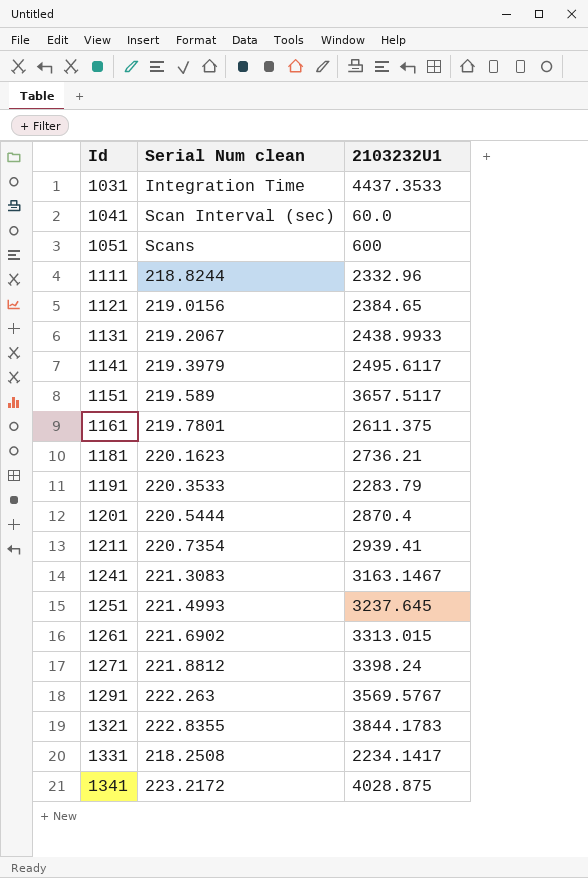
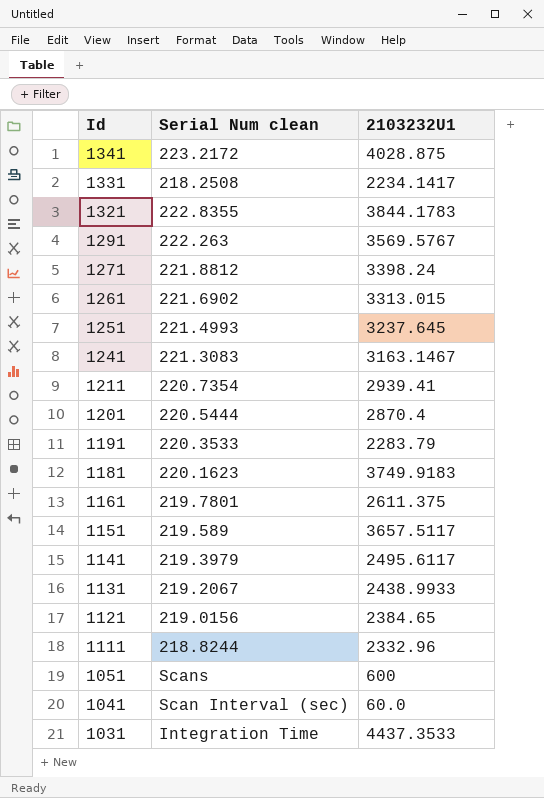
row order: Id ascending -> Id descending
1181 | 2103232U1: 2736.21 -> 3749.9183

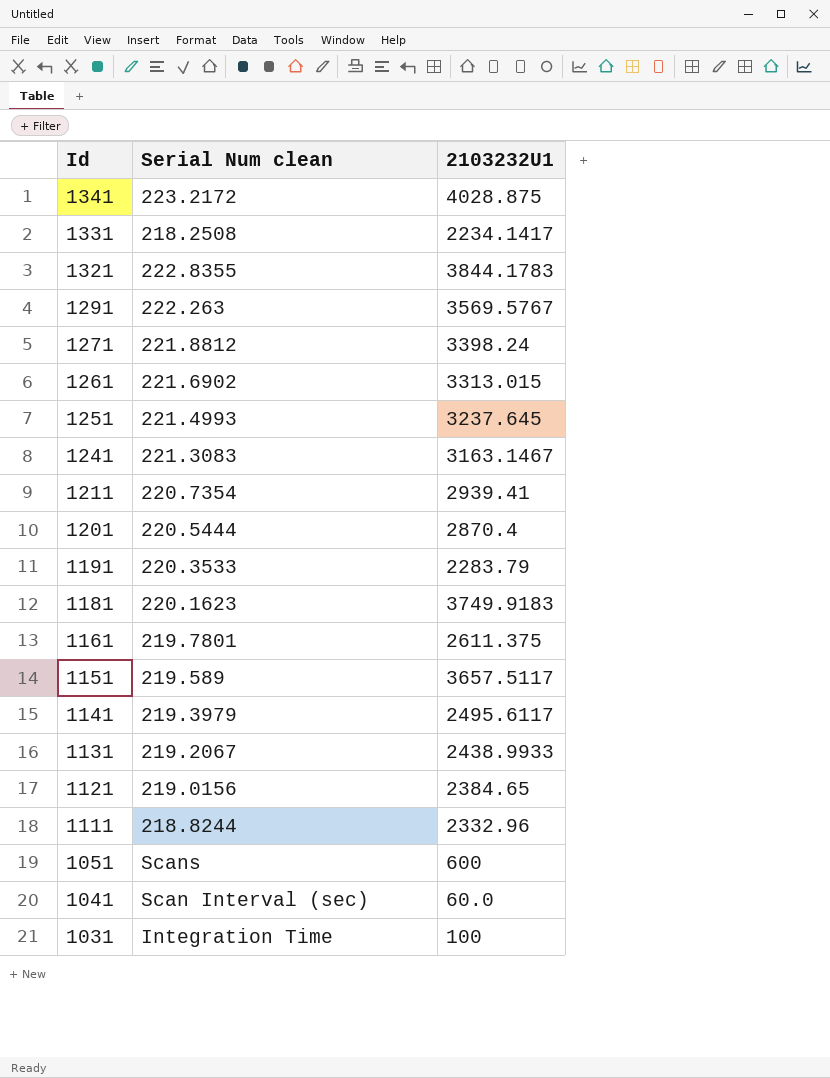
1031 | 2103232U1: 4437.3533 -> 100

